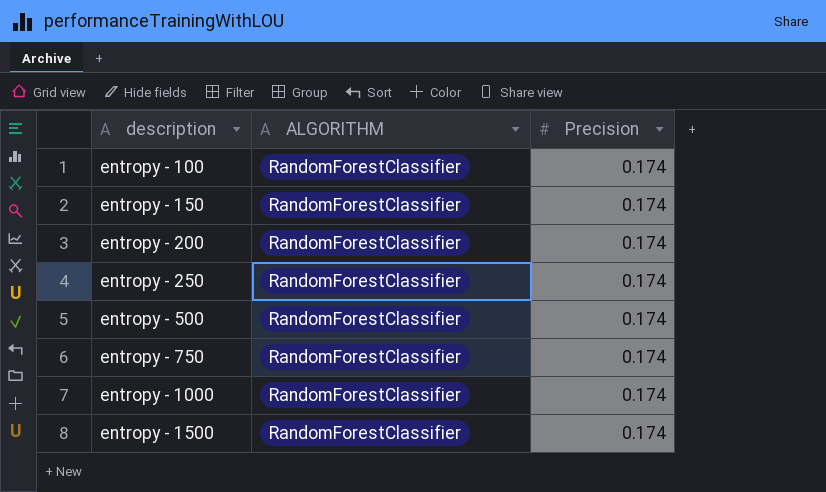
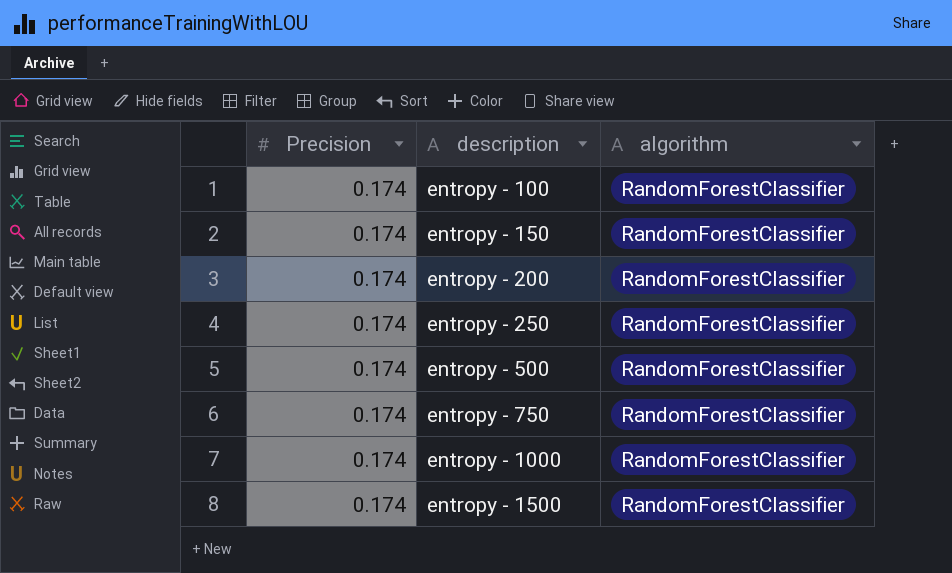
column Precision | position: 3 -> 1
column name: ALGORITHM -> algorithm

